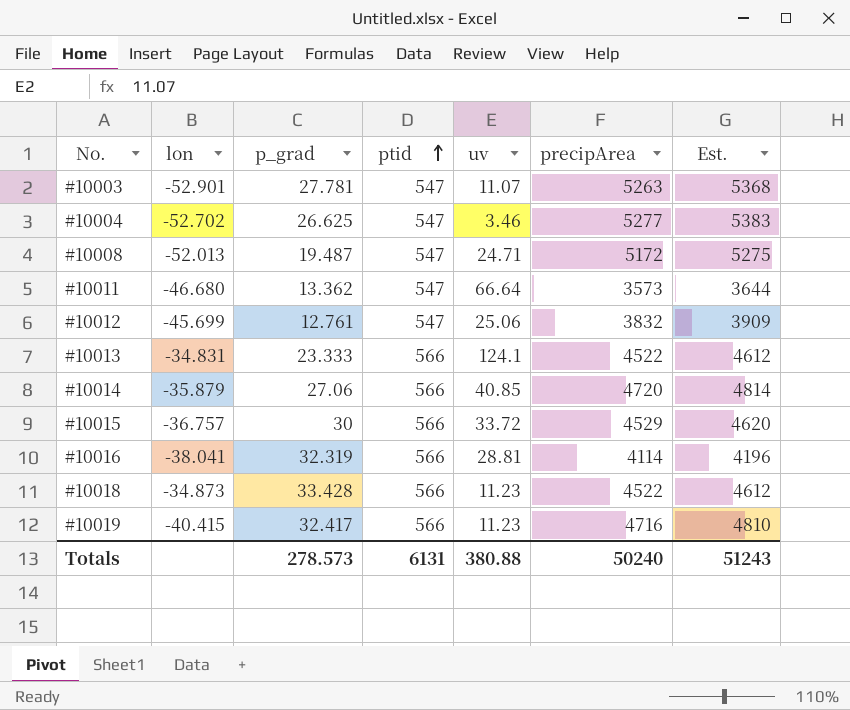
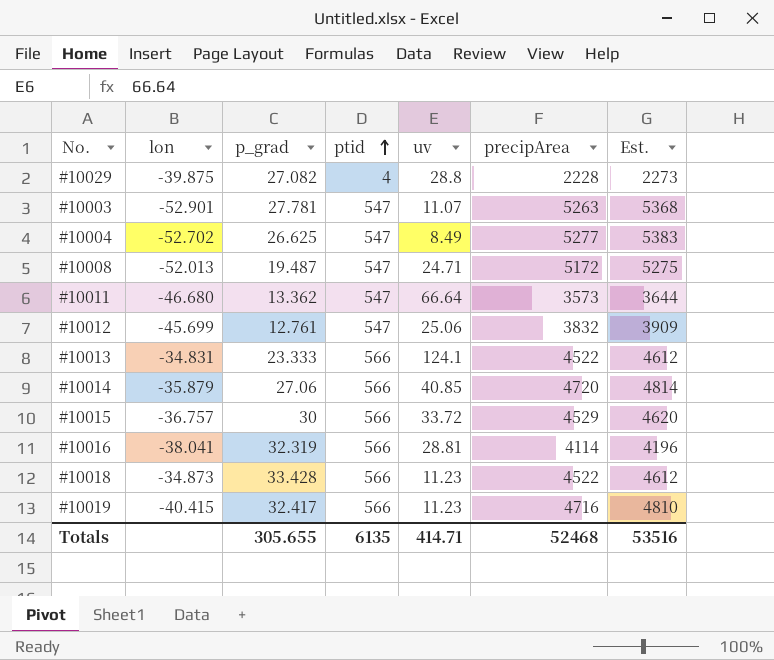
row #10029: none -> -39.875 | 27.082 | 4 | 28.8 | 2228 | 2273
#10004 | uv: 3.46 -> 8.49
Totals | p_grad: 278.573 -> 305.655
Totals | ptid: 6131 -> 6135
Totals | uv: 380.88 -> 414.71
Totals | precipArea: 50240 -> 52468
Totals | Est.: 51243 -> 53516

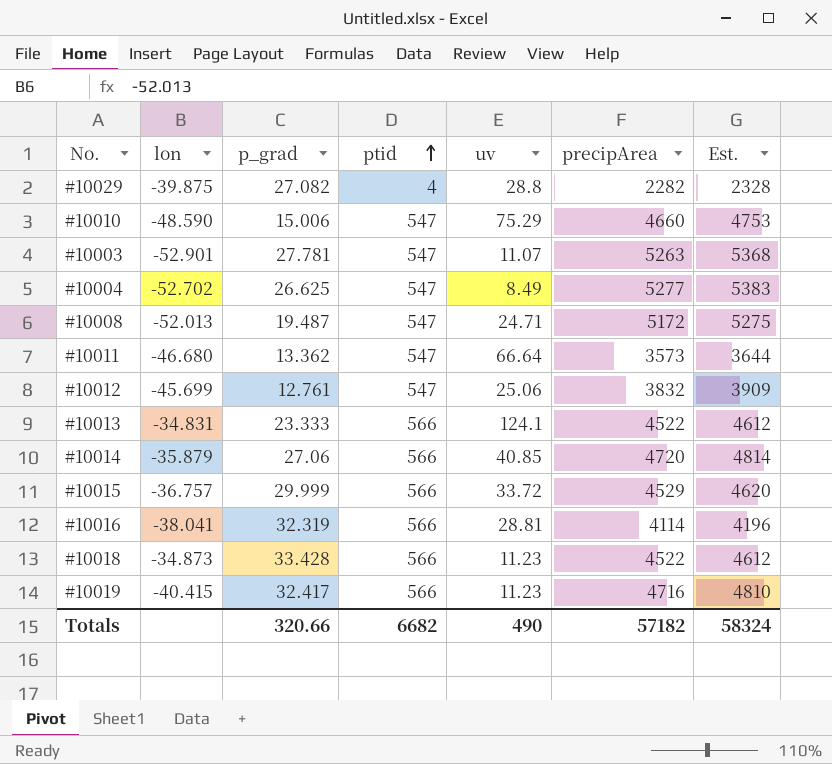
#10029 | precipArea: 2228 -> 2282
#10029 | Est.: 2273 -> 2328
row #10010: none -> -48.590 | 15.006 | 547 | 75.29 | 4660 | 4753
#10015 | p_grad: 30 -> 29.999
Totals | p_grad: 305.655 -> 320.66
Totals | ptid: 6135 -> 6682
Totals | uv: 414.71 -> 490
Totals | precipArea: 52468 -> 57182
Totals | Est.: 53516 -> 58324

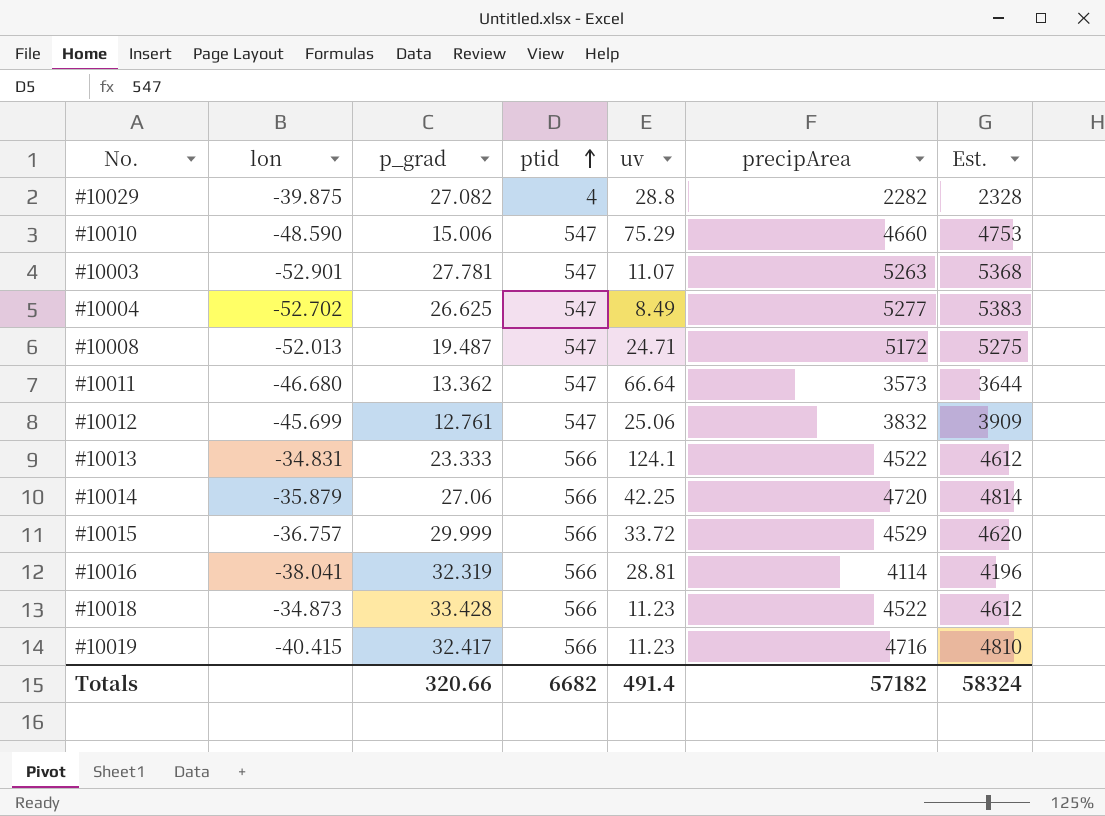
#10014 | uv: 40.85 -> 42.25
Totals | uv: 490 -> 491.4

